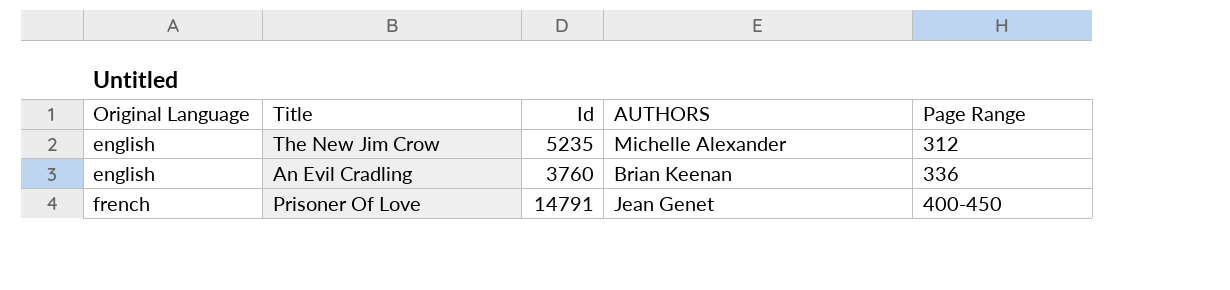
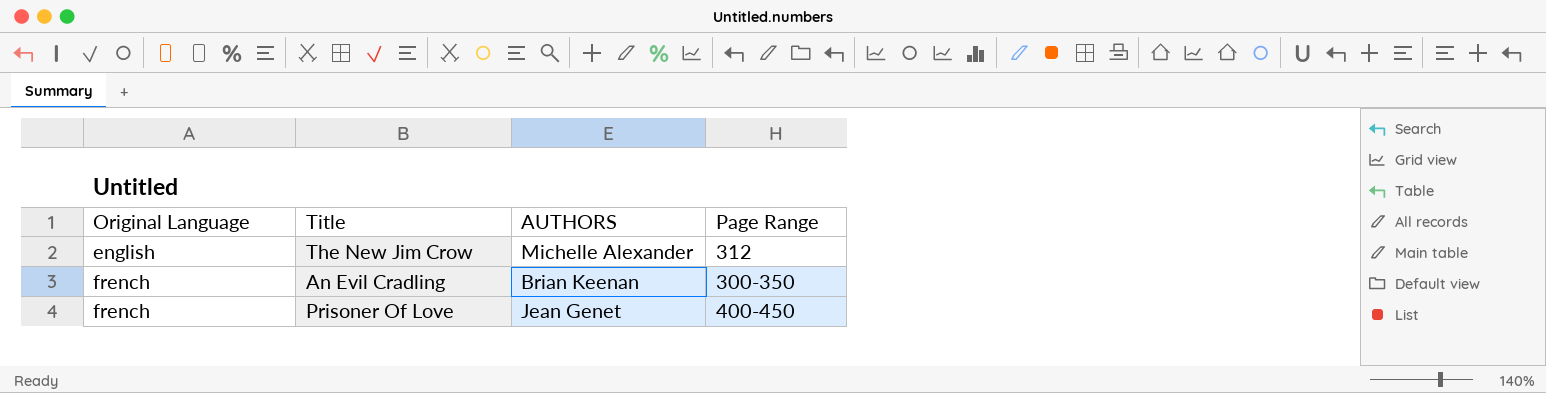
column Id | position: 3 -> none
An Evil Cradling | Original Language: english -> french
An Evil Cradling | Page Range: 336 -> 300-350

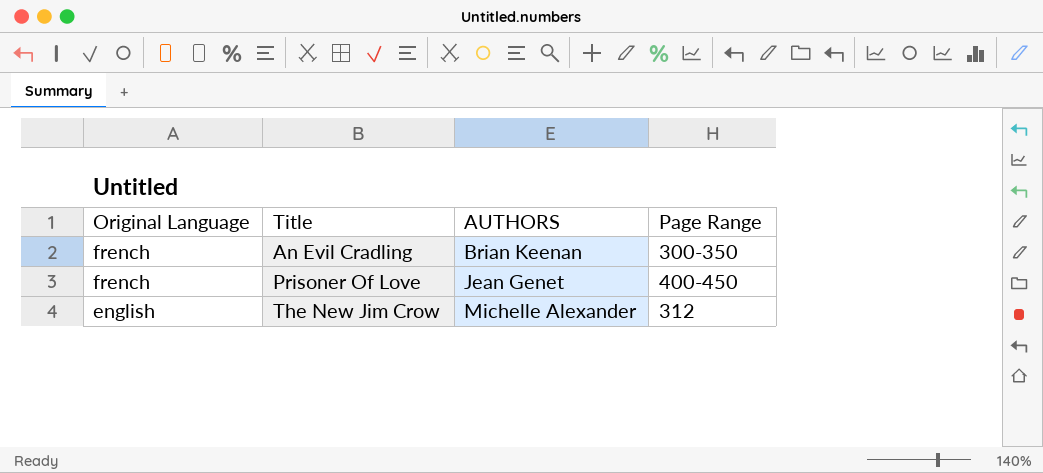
row order: Original Language ascending -> Original Language descending

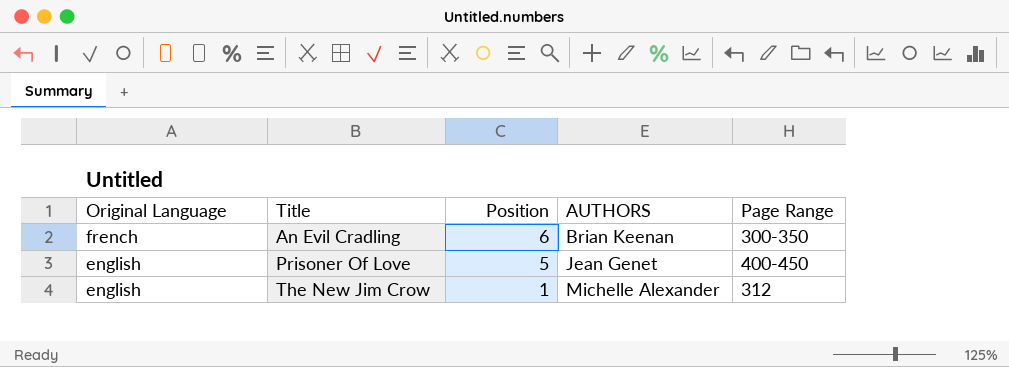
column Position | position: none -> 3
Prisoner Of Love | Original Language: french -> english

